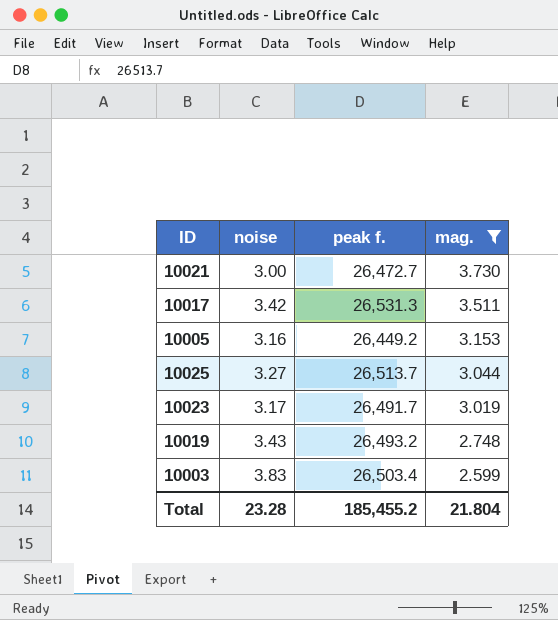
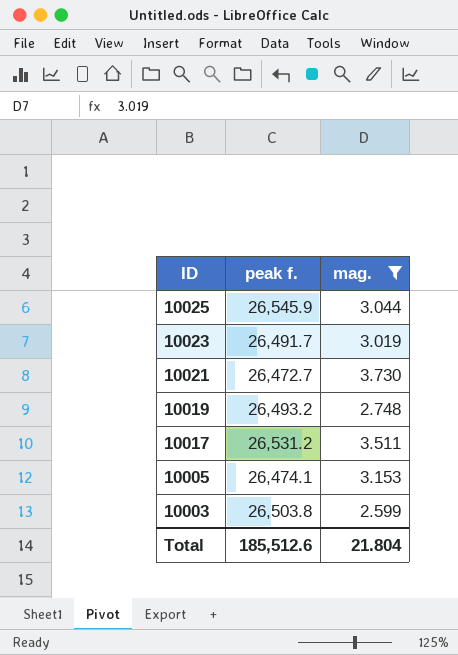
row order: mag. descending -> ID descending
column noise | position: 2 -> none
10025 | peak f.: 26,513.7 -> 26,545.9
10017 | peak f.: 26,531.3 -> 26,531.2
10005 | peak f.: 26,449.2 -> 26,474.1
10003 | peak f.: 26,503.4 -> 26,503.8
Total | peak f.: 185,455.2 -> 185,512.6

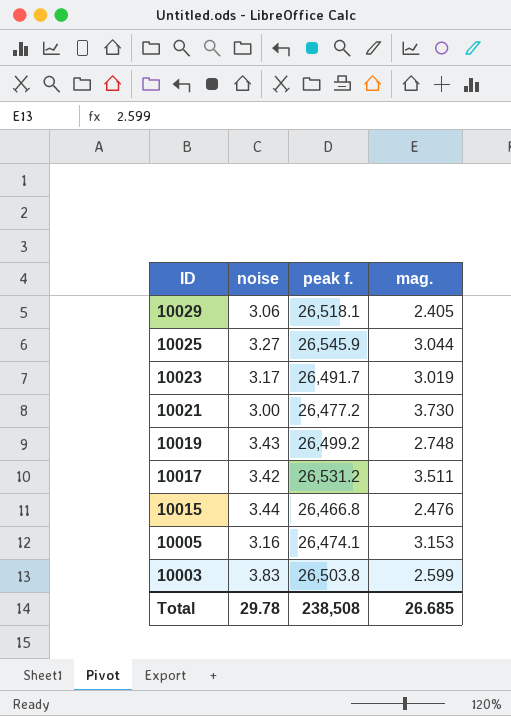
filter: mag. >= 2.599 -> none
column noise | position: none -> 2
10021 | peak f.: 26,472.7 -> 26,477.2
10019 | peak f.: 26,493.2 -> 26,499.2
Total | peak f.: 185,512.6 -> 238,508
Total | mag.: 21.804 -> 26.685

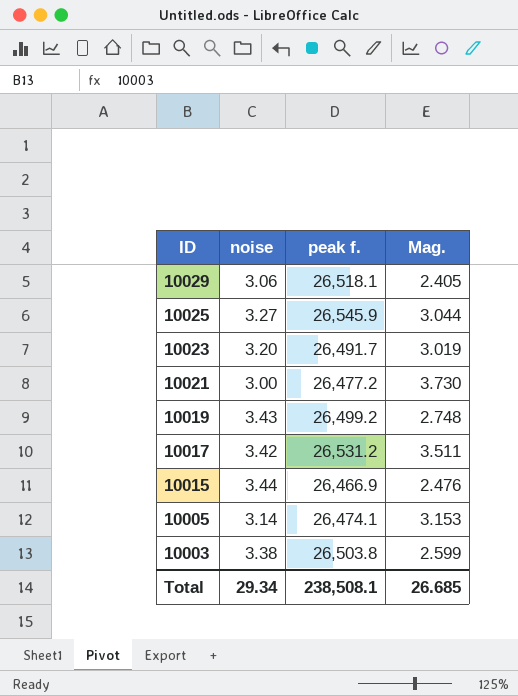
column name: mag. -> Mag.
10023 | noise: 3.17 -> 3.20
10015 | peak f.: 26,466.8 -> 26,466.9
10005 | noise: 3.16 -> 3.14
10003 | noise: 3.83 -> 3.38
Total | noise: 29.78 -> 29.34
Total | peak f.: 238,508 -> 238,508.1

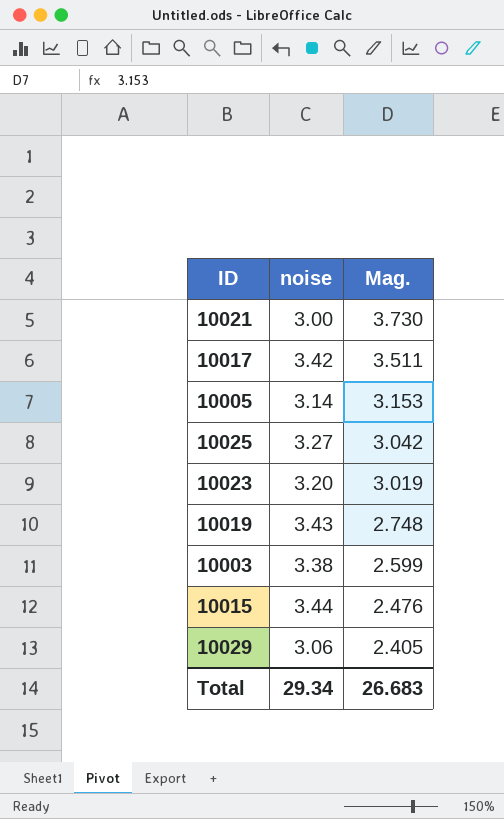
row order: ID descending -> Mag. descending
column peak f. | position: 3 -> none
10025 | Mag.: 3.044 -> 3.042
Total | Mag.: 26.685 -> 26.683

